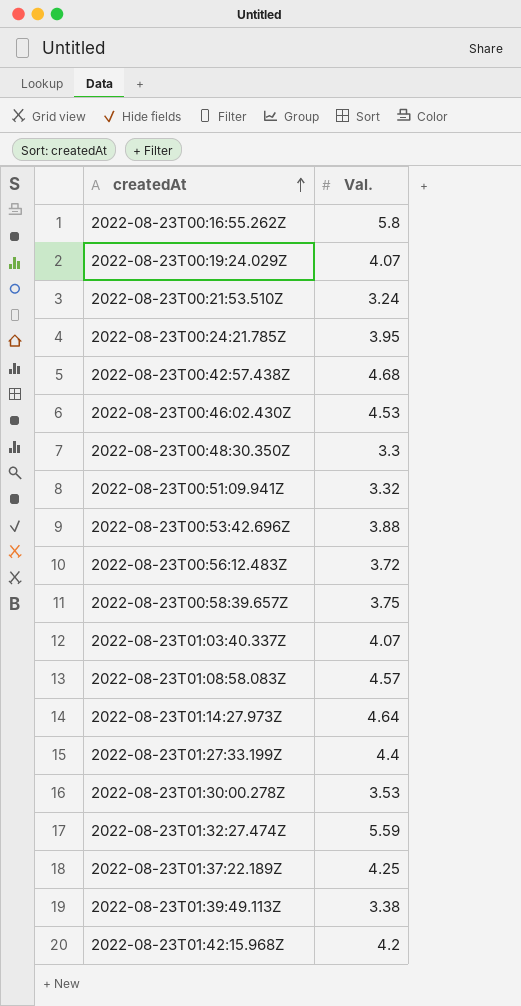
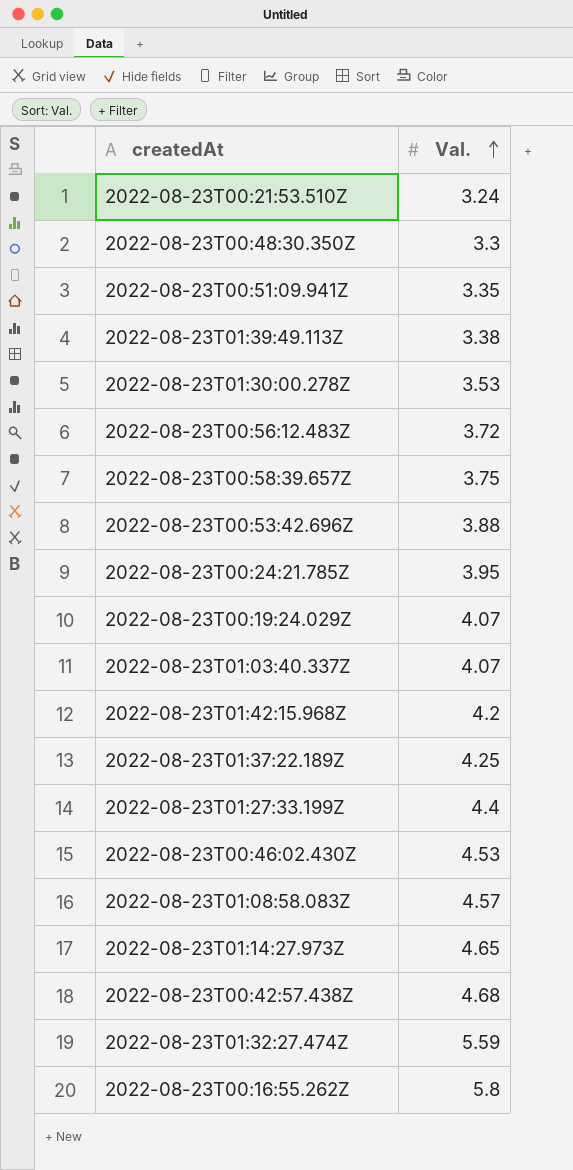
row order: createdAt ascending -> Val. ascending
2022-08-23T00:51:09.941Z | Val.: 3.32 -> 3.35
2022-08-23T01:14:27.973Z | Val.: 4.64 -> 4.65

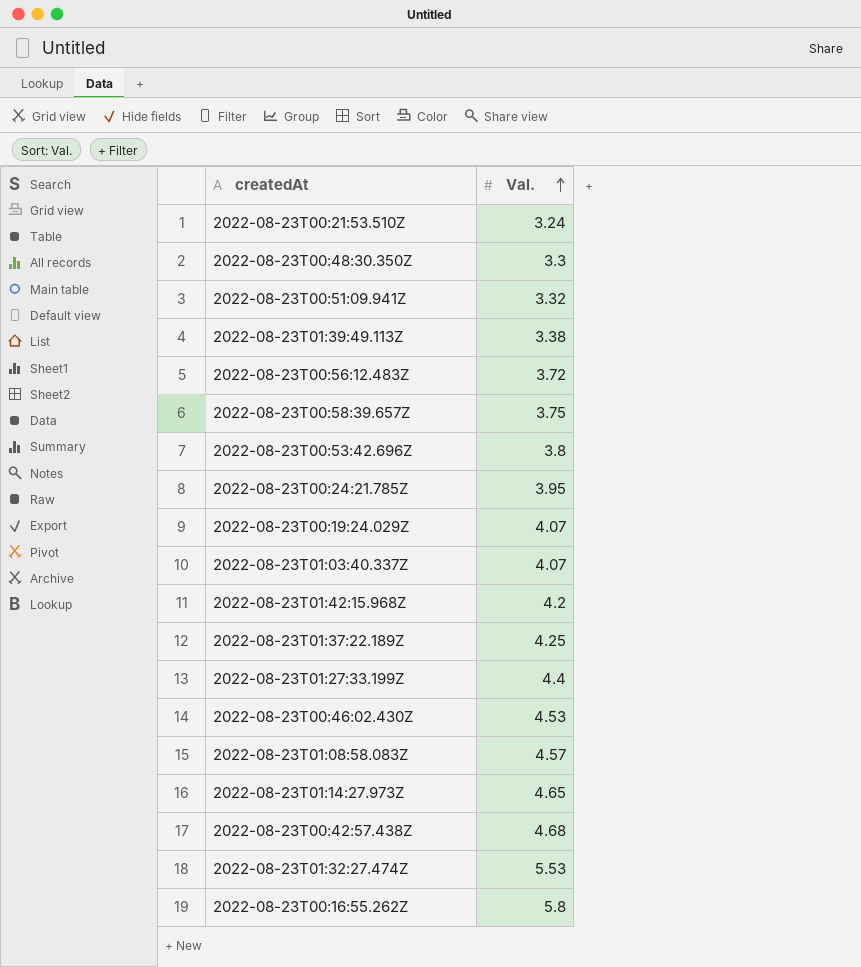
row 2022-08-23T01:30:00.278Z: 3.53 -> none
2022-08-23T00:51:09.941Z | Val.: 3.35 -> 3.32
2022-08-23T00:53:42.696Z | Val.: 3.88 -> 3.8
2022-08-23T01:32:27.474Z | Val.: 5.59 -> 5.53

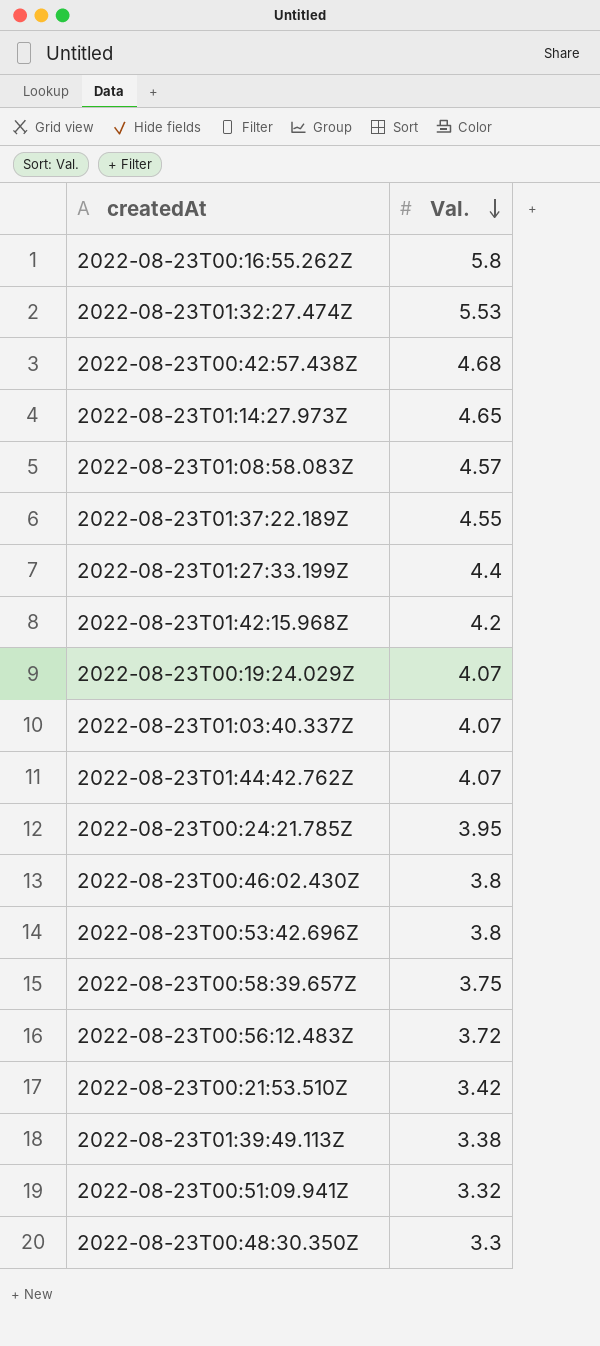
row order: Val. ascending -> Val. descending
2022-08-23T01:37:22.189Z | Val.: 4.25 -> 4.55
row 2022-08-23T01:44:42.762Z: none -> 4.07
2022-08-23T00:46:02.430Z | Val.: 4.53 -> 3.8
2022-08-23T00:21:53.510Z | Val.: 3.24 -> 3.42

